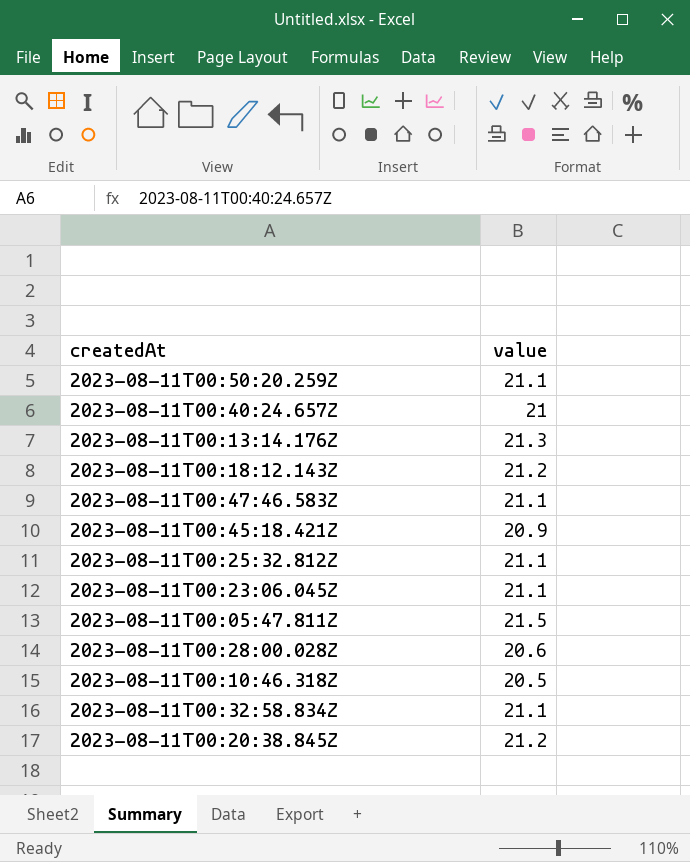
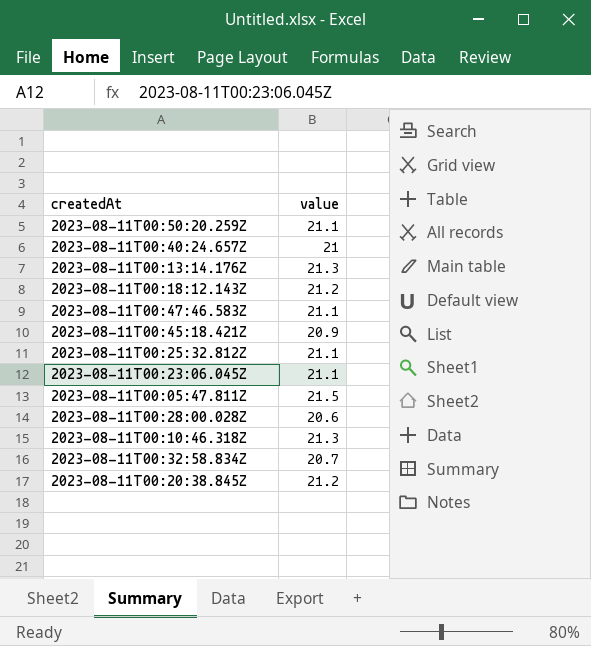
2023-08-11T00:10:46.318Z | value: 20.5 -> 21.3
2023-08-11T00:32:58.834Z | value: 21.1 -> 20.7

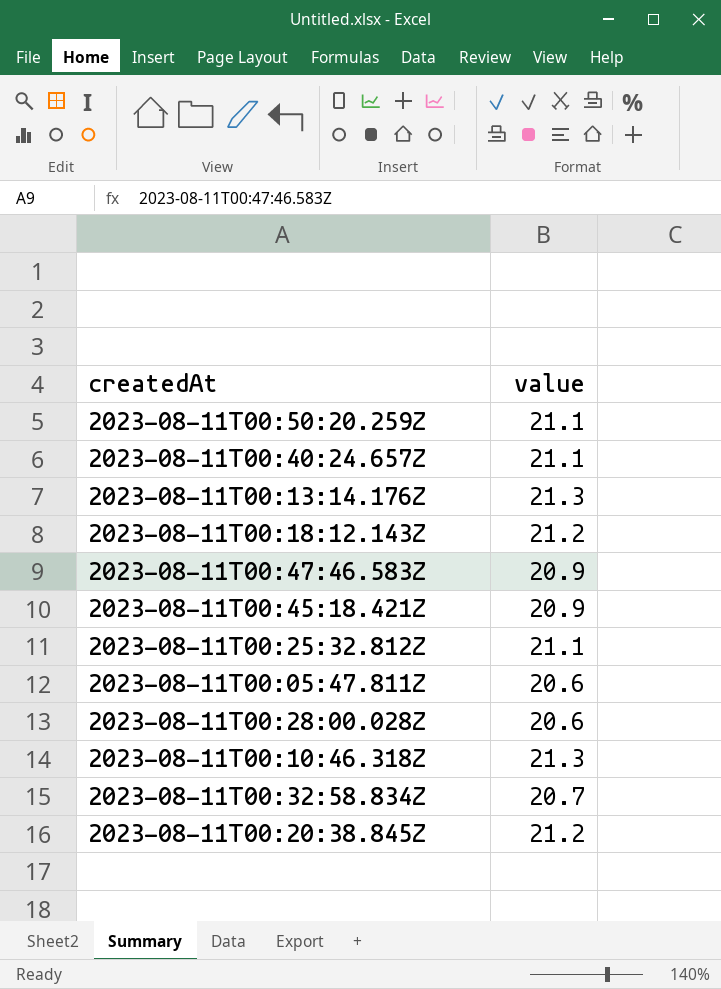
row 2023-08-11T00:23:06.045Z: 21.1 -> none
2023-08-11T00:40:24.657Z | value: 21 -> 21.1
2023-08-11T00:47:46.583Z | value: 21.1 -> 20.9
2023-08-11T00:05:47.811Z | value: 21.5 -> 20.6

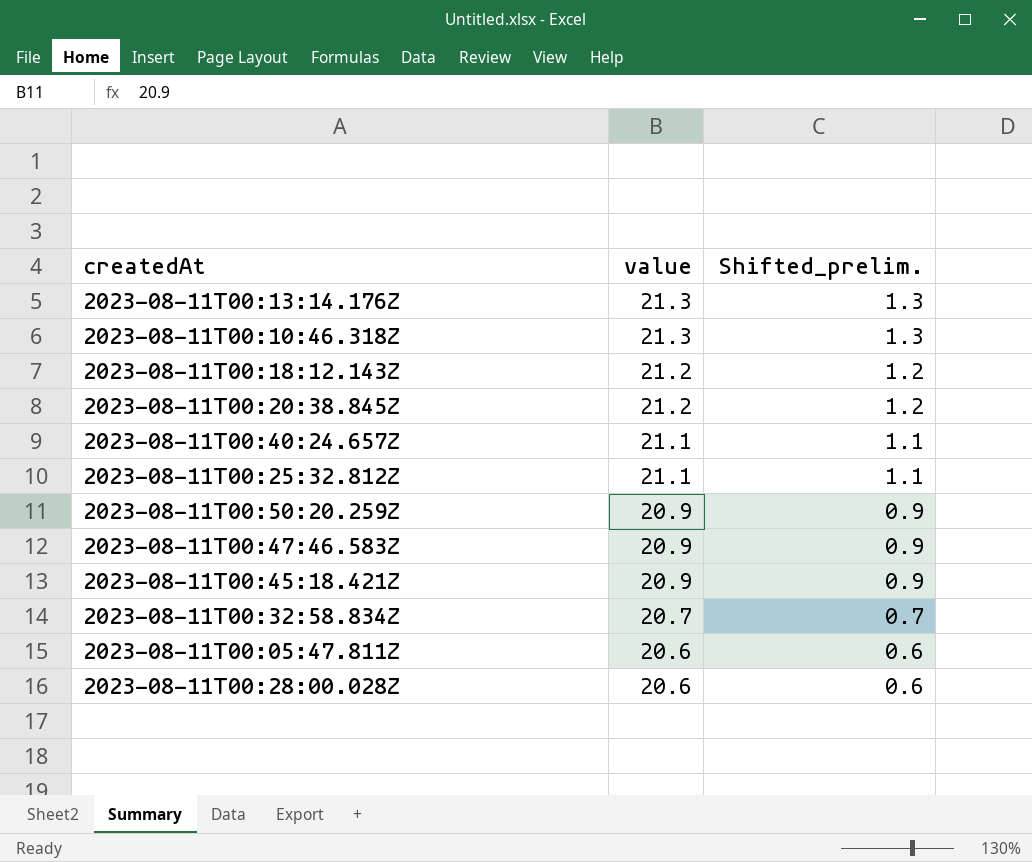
row order: none -> value descending
column Shifted_prelim. | formula: none -> [value] - 20
2023-08-11T00:50:20.259Z | value: 21.1 -> 20.9

